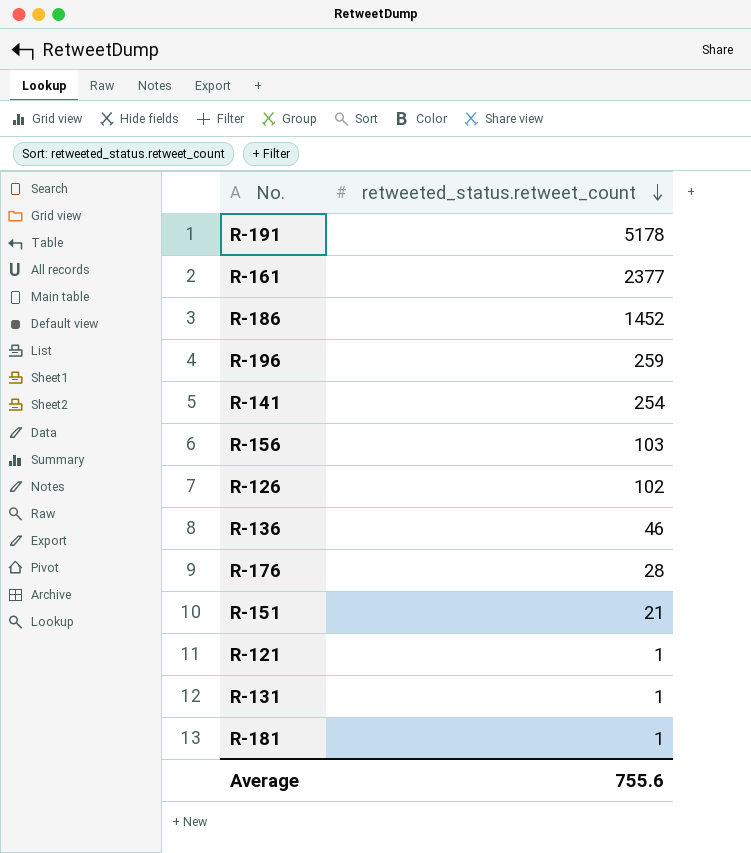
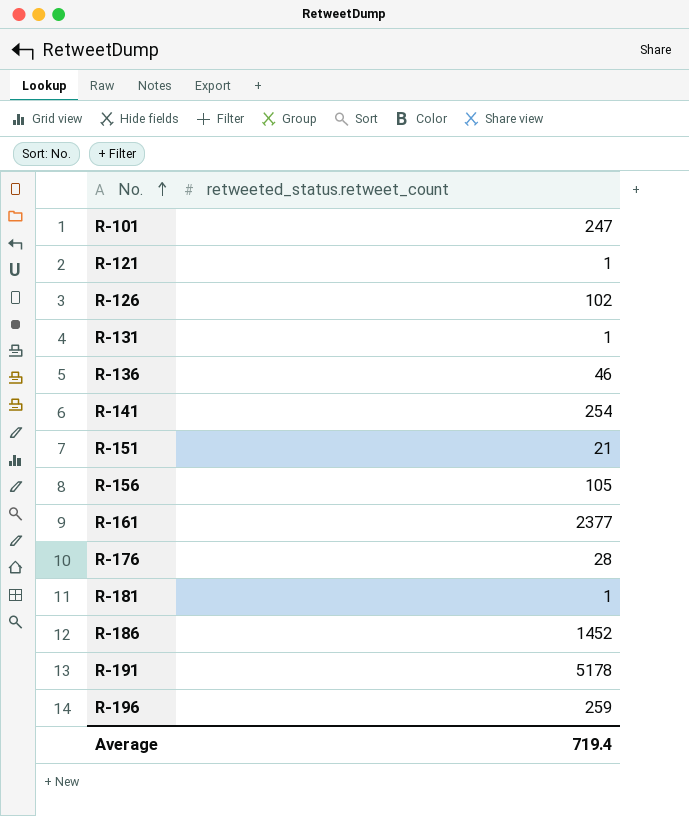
row order: retweeted_status.retweet_count descending -> No. ascending
row R-101: none -> 247
R-156 | retweeted_status.retweet_count: 103 -> 105
Average | retweeted_status.retweet_count: 755.6 -> 719.4

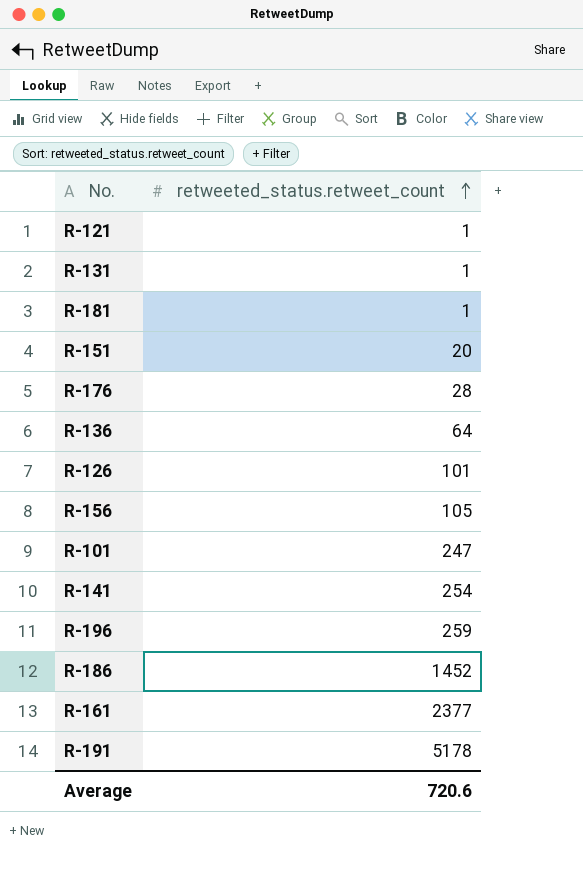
row order: No. ascending -> retweeted_status.retweet_count ascending
R-151 | retweeted_status.retweet_count: 21 -> 20
R-136 | retweeted_status.retweet_count: 46 -> 64
R-126 | retweeted_status.retweet_count: 102 -> 101
Average | retweeted_status.retweet_count: 719.4 -> 720.6

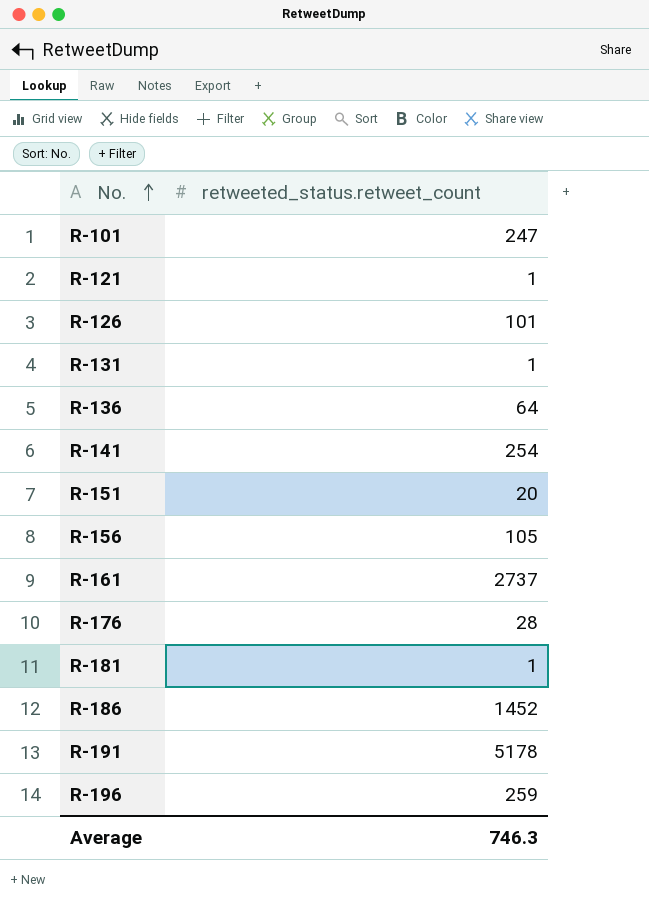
row order: retweeted_status.retweet_count ascending -> No. ascending
R-161 | retweeted_status.retweet_count: 2377 -> 2737
Average | retweeted_status.retweet_count: 720.6 -> 746.3

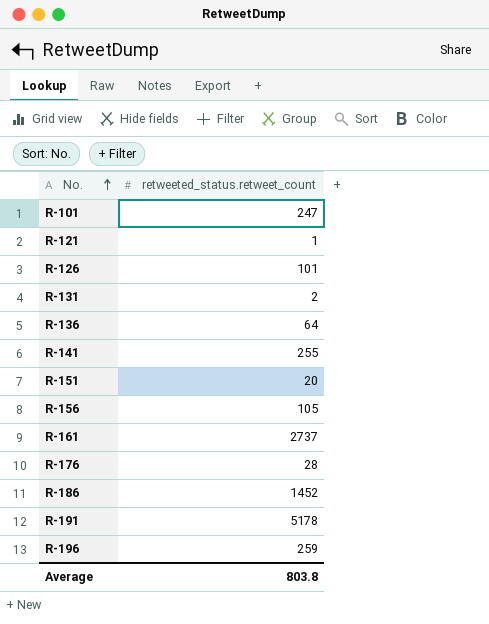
row R-181: 1 -> none
R-131 | retweeted_status.retweet_count: 1 -> 2
R-141 | retweeted_status.retweet_count: 254 -> 255
Average | retweeted_status.retweet_count: 746.3 -> 803.8

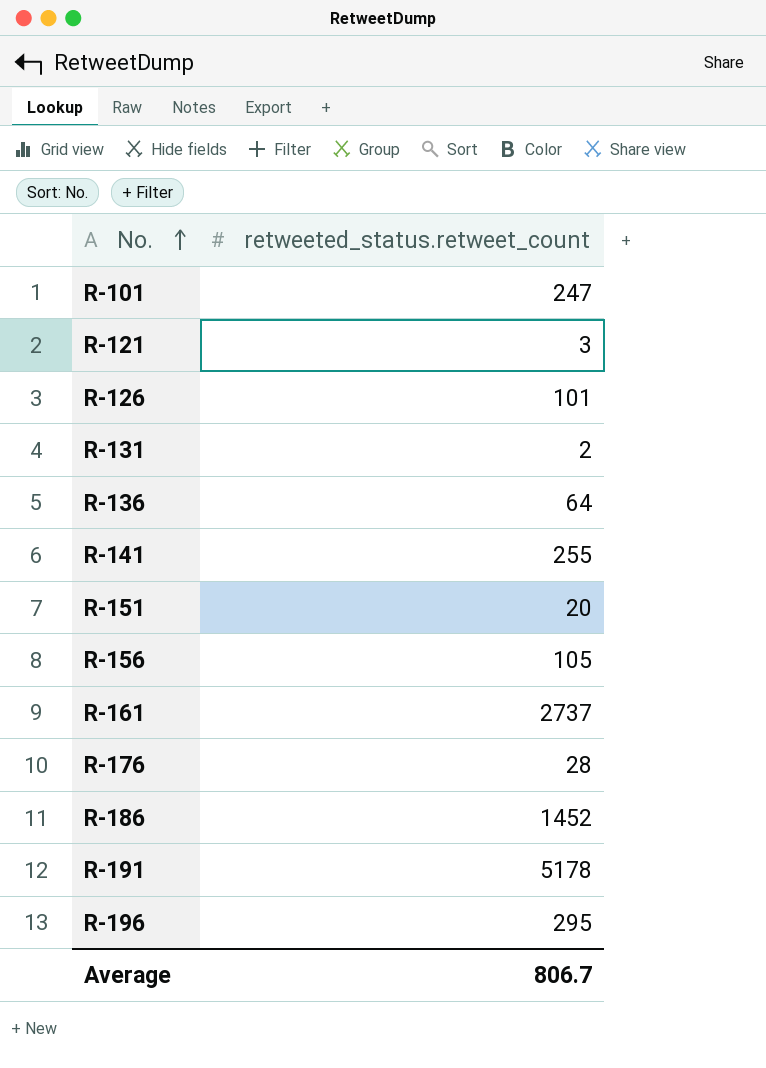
R-121 | retweeted_status.retweet_count: 1 -> 3
R-196 | retweeted_status.retweet_count: 259 -> 295
Average | retweeted_status.retweet_count: 803.8 -> 806.7

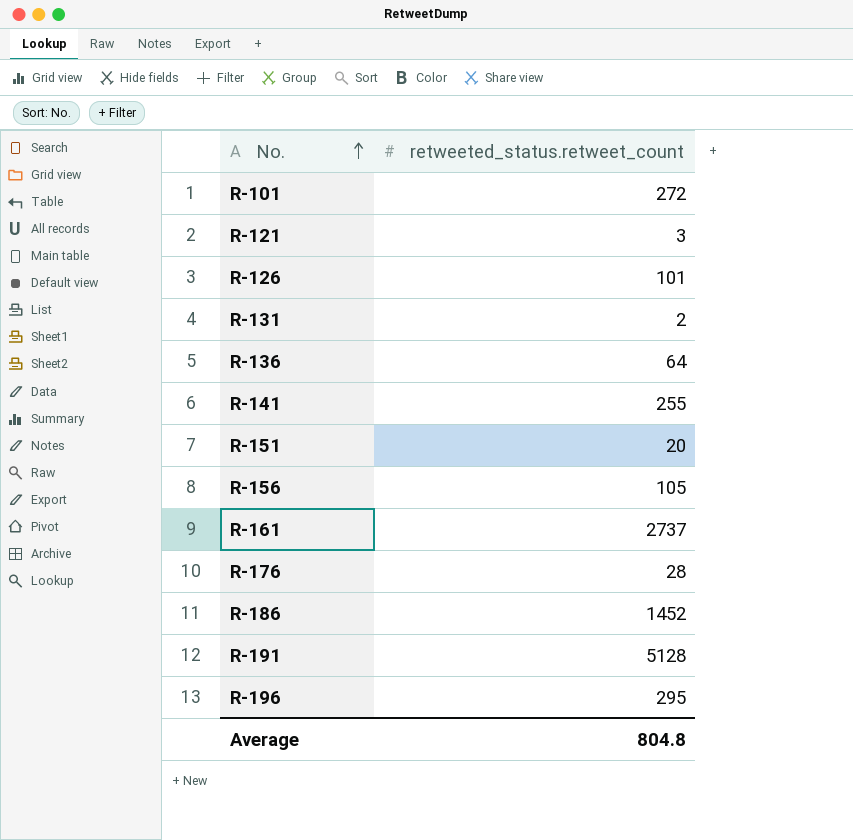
R-101 | retweeted_status.retweet_count: 247 -> 272
R-191 | retweeted_status.retweet_count: 5178 -> 5128
Average | retweeted_status.retweet_count: 806.7 -> 804.8

